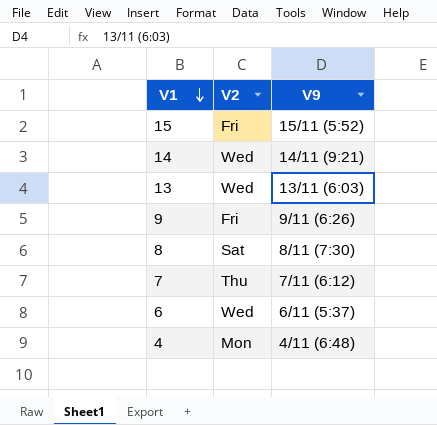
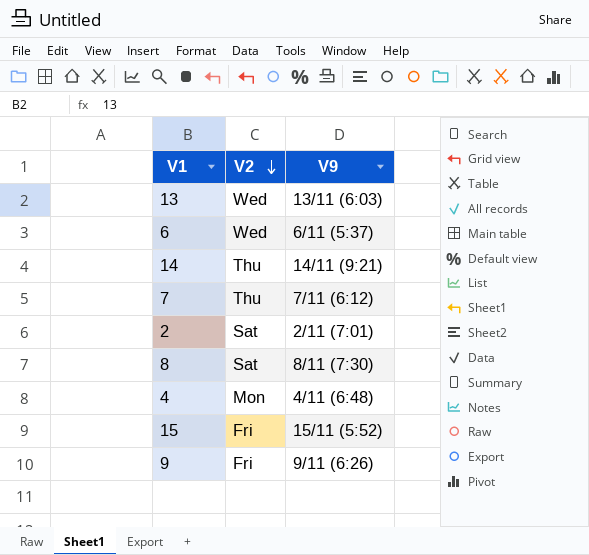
row order: V1 descending -> V2 descending
14 | V2: Wed -> Thu
row 2: none -> Sat | 2/11 (7:01)

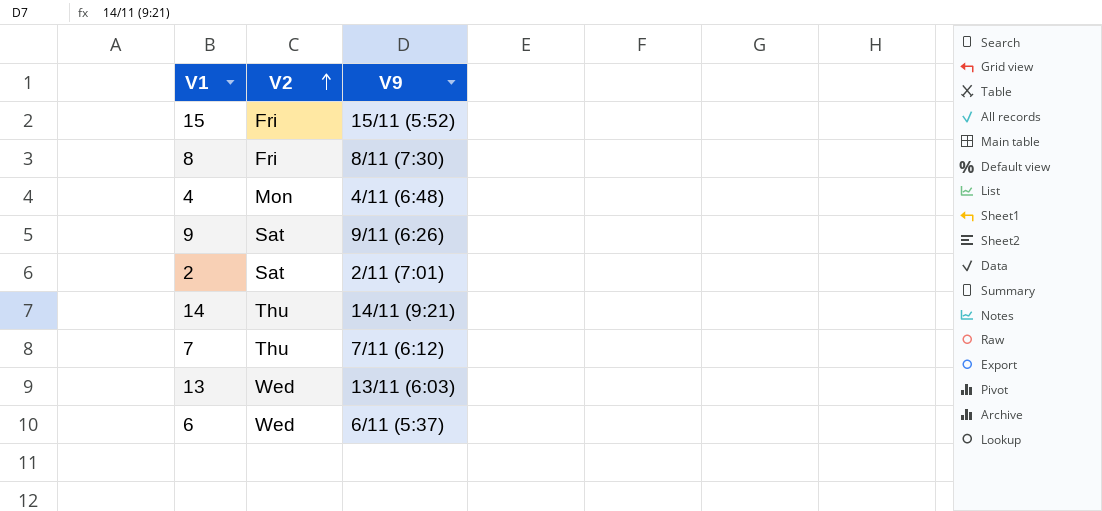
row order: V2 descending -> V2 ascending
8 | V2: Sat -> Fri
9 | V2: Fri -> Sat

